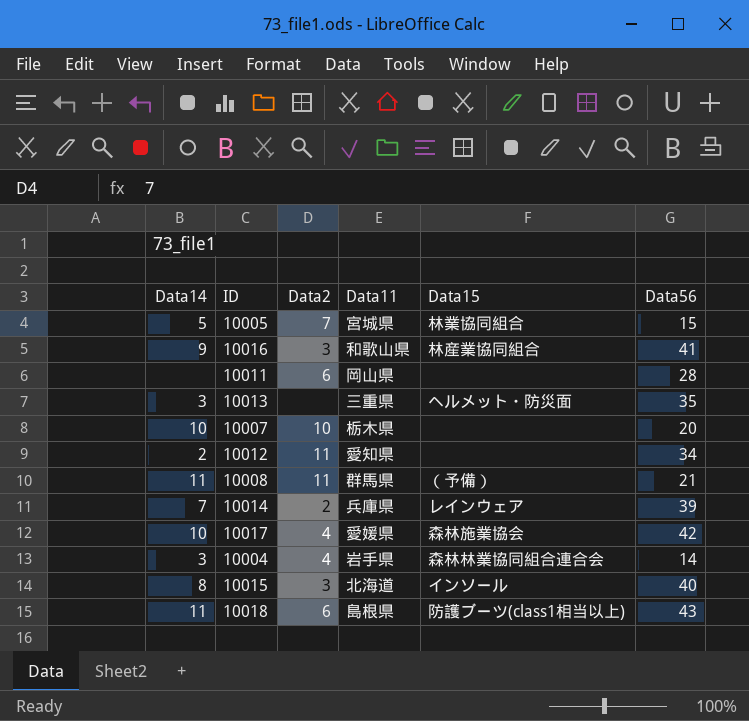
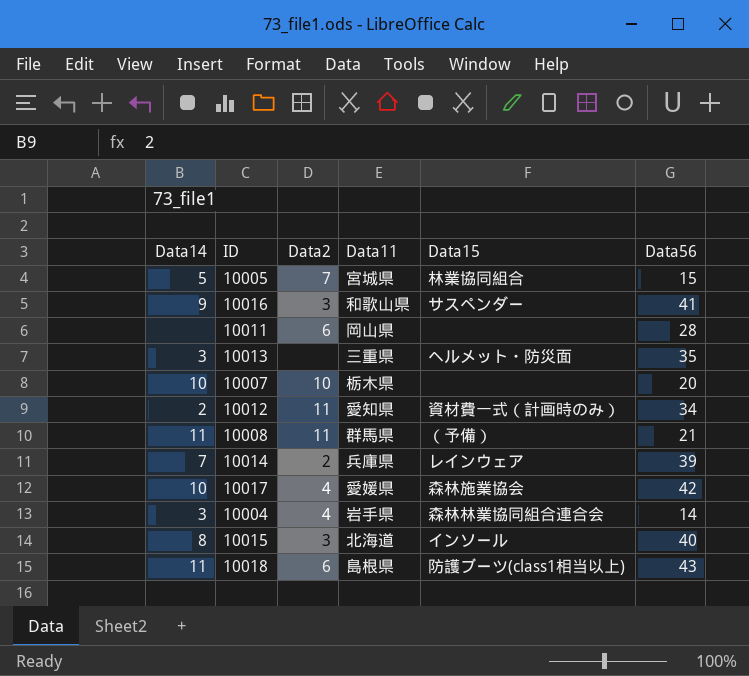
10016 | Data15: 林産業協同組合 -> サスペンダー
10012 | Data15: none -> 資材費一式（計画時のみ）

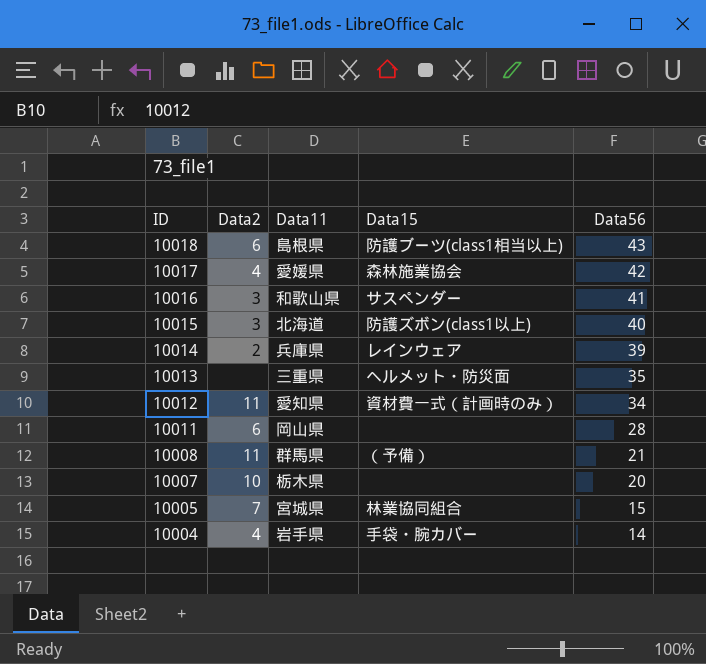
row order: none -> ID descending
column Data14 | position: 1 -> none
10015 | Data15: インソール -> 防護ズボン(class1以上)
10004 | Data15: 森林林業協同組合連合会 -> 手袋・腕カバー

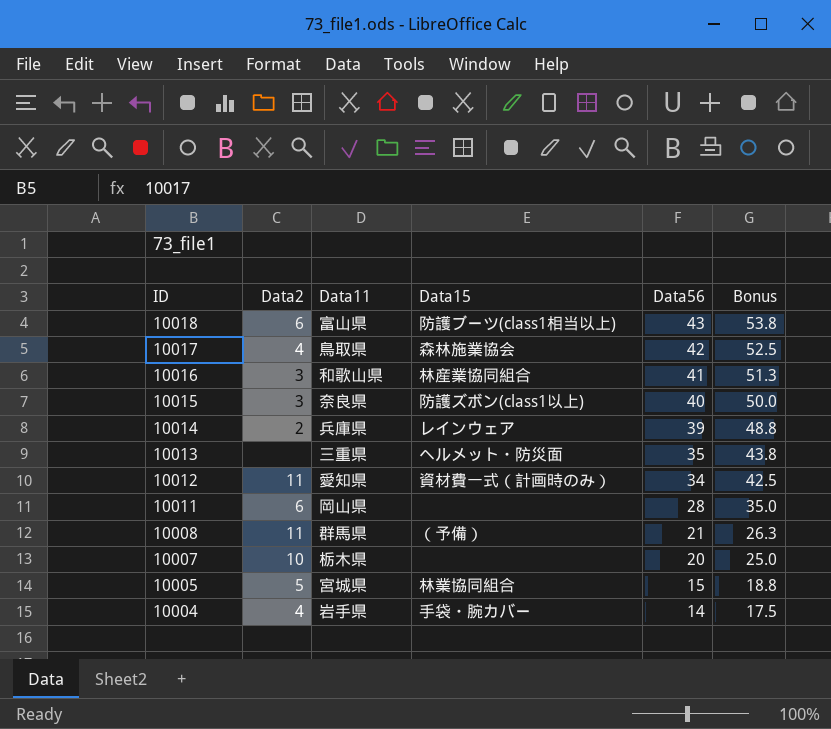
column Bonus | formula: none -> [Data56] * 1.25
10018 | Data11: 島根県 -> 富山県
10017 | Data11: 愛媛県 -> 鳥取県
10016 | Data15: サスペンダー -> 林産業協同組合
10015 | Data11: 北海道 -> 奈良県
10005 | Data2: 7 -> 5

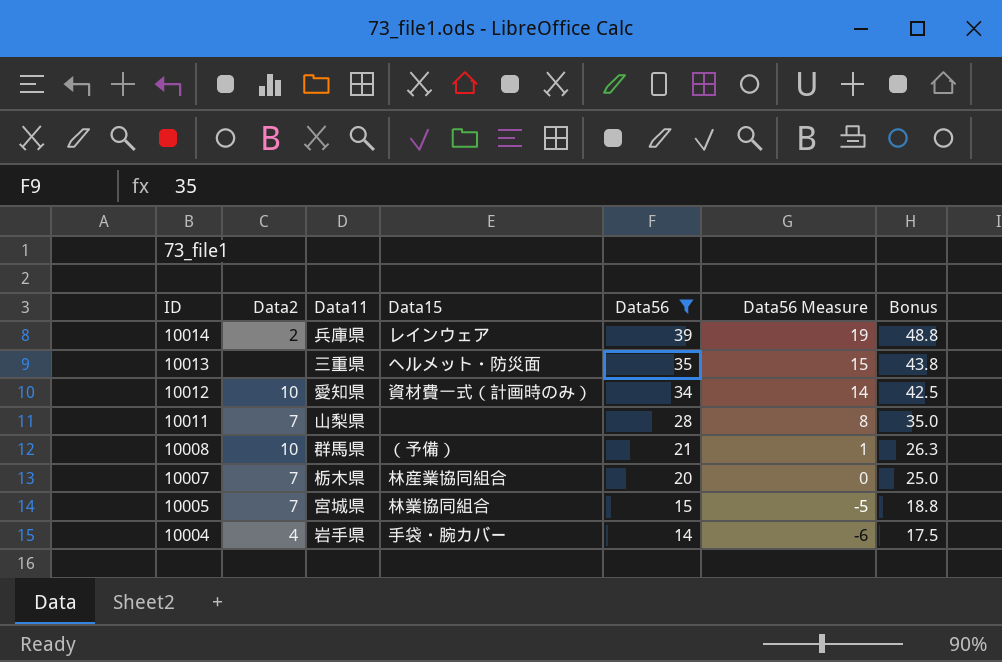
filter: none -> Data56 <= 39
column Data56 Measure | formula: none -> [Data56] - 20
10012 | Data2: 11 -> 10
10011 | Data2: 6 -> 7
10011 | Data11: 岡山県 -> 山梨県
10008 | Data2: 11 -> 10
10007 | Data2: 10 -> 7
10007 | Data15: none -> 林産業協同組合
10005 | Data2: 5 -> 7

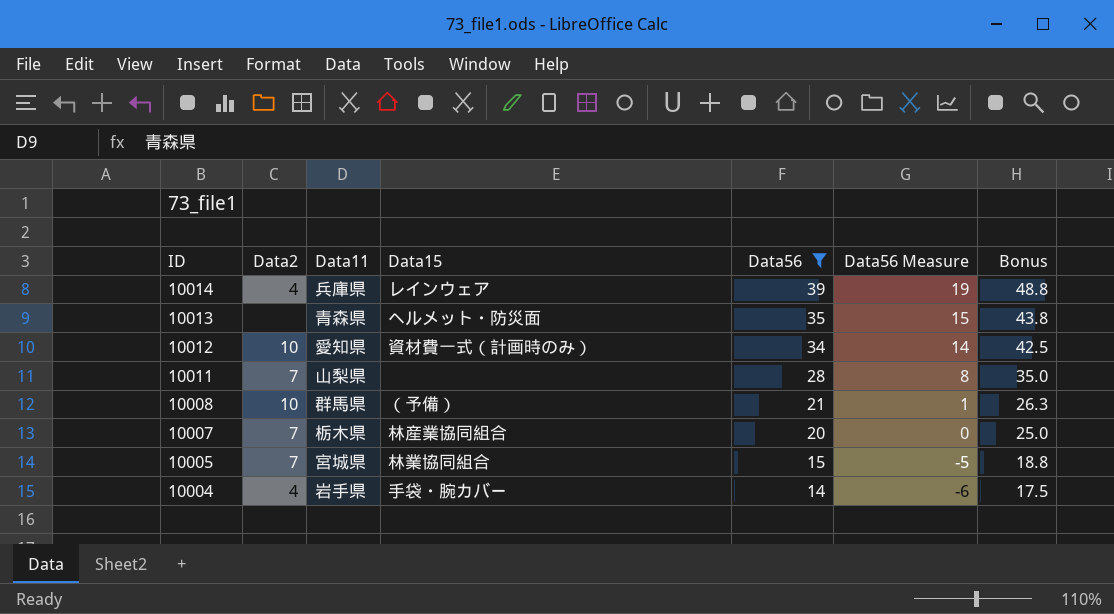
10014 | Data2: 2 -> 4
10013 | Data11: 三重県 -> 青森県

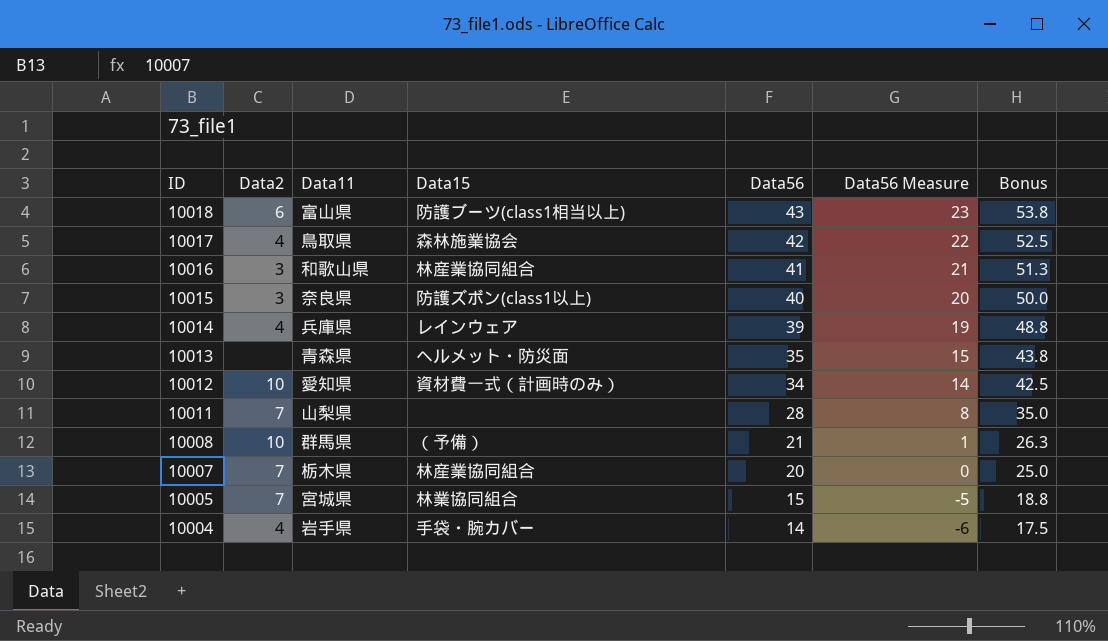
filter: Data56 <= 39 -> none

